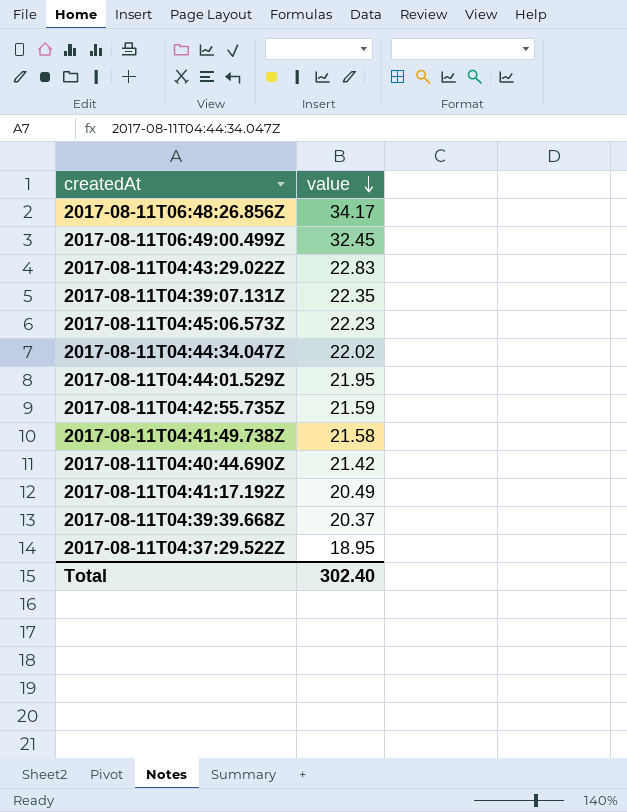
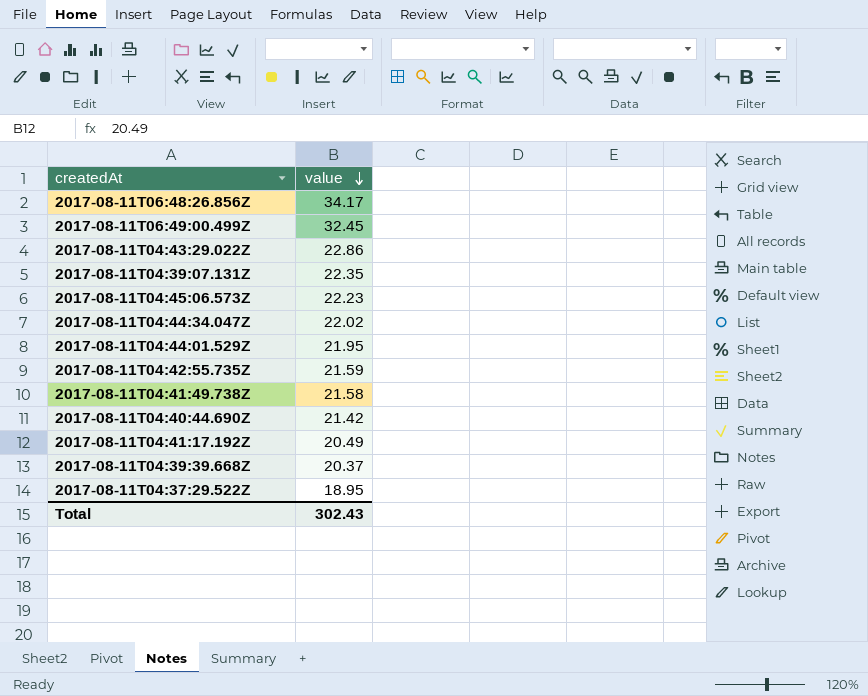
2017-08-11T04:43:29.022Z | value: 22.83 -> 22.86
Total | value: 302.40 -> 302.43

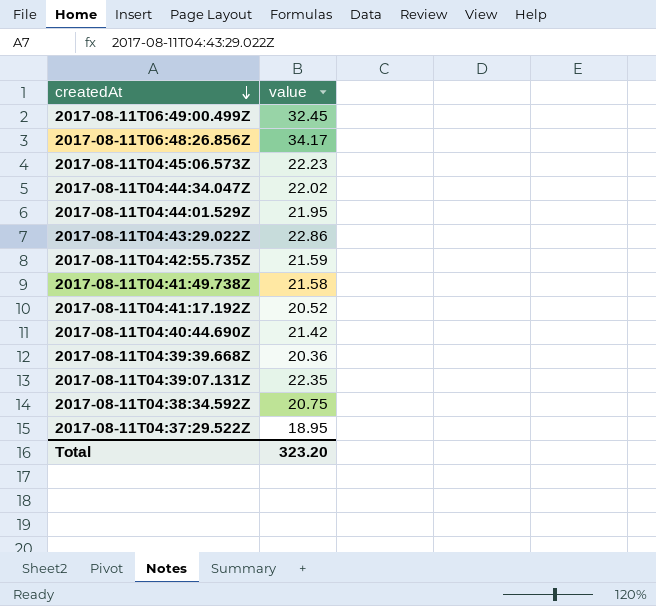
row order: value descending -> createdAt descending
2017-08-11T04:41:17.192Z | value: 20.49 -> 20.52
2017-08-11T04:39:39.668Z | value: 20.37 -> 20.36
row 2017-08-11T04:38:34.592Z: none -> 20.75
Total | value: 302.43 -> 323.20

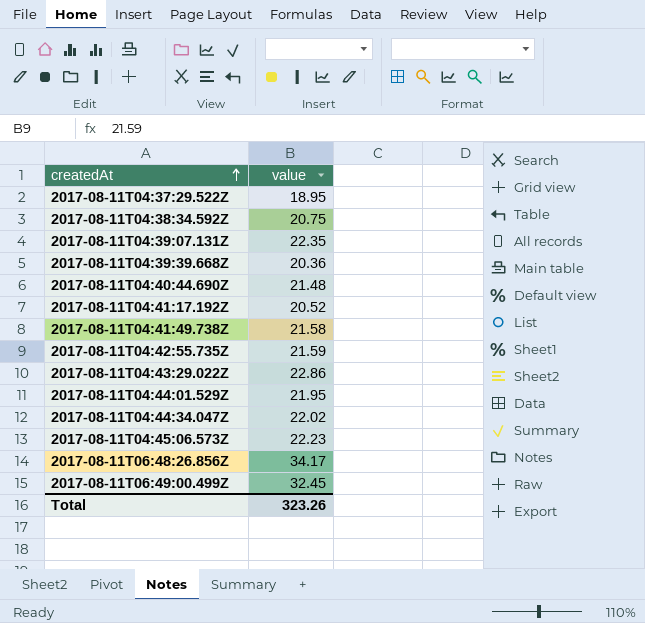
row order: createdAt descending -> createdAt ascending
2017-08-11T04:40:44.690Z | value: 21.42 -> 21.48
Total | value: 323.20 -> 323.26

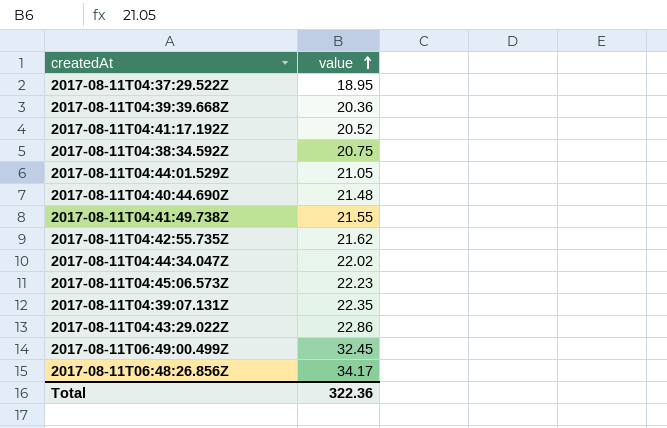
row order: createdAt ascending -> value ascending
2017-08-11T04:44:01.529Z | value: 21.95 -> 21.05
2017-08-11T04:41:49.738Z | value: 21.58 -> 21.55
2017-08-11T04:42:55.735Z | value: 21.59 -> 21.62
Total | value: 323.26 -> 322.36

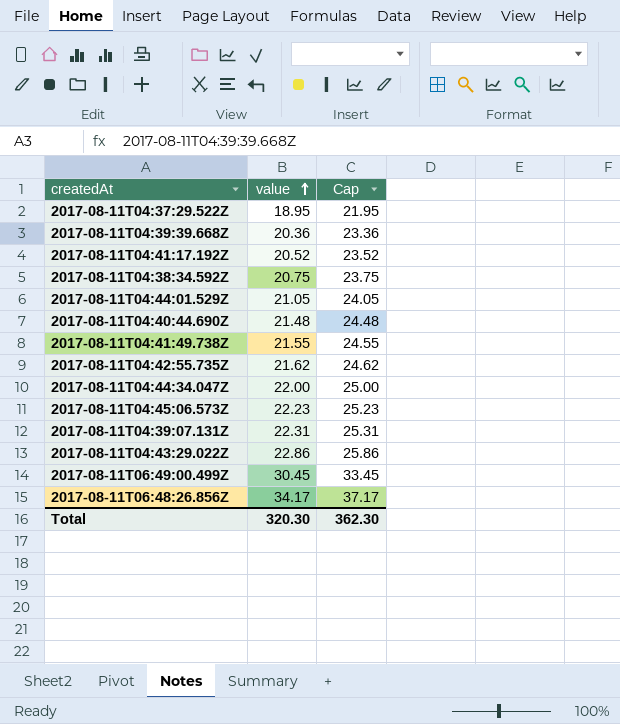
column Cap | formula: none -> [value] + 3
2017-08-11T04:44:34.047Z | value: 22.02 -> 22.00
2017-08-11T04:39:07.131Z | value: 22.35 -> 22.31
2017-08-11T06:49:00.499Z | value: 32.45 -> 30.45
Total | value: 322.36 -> 320.30

